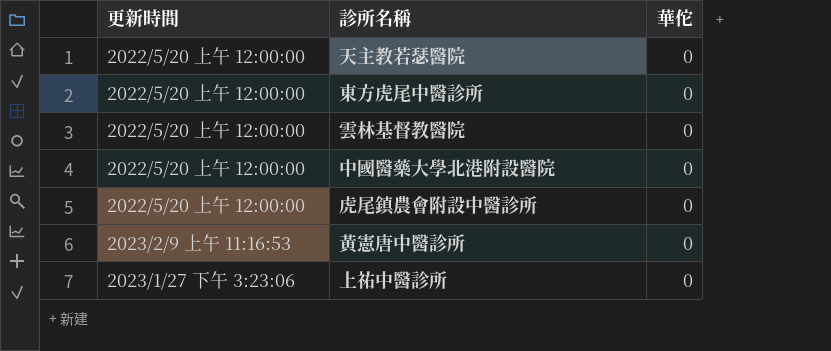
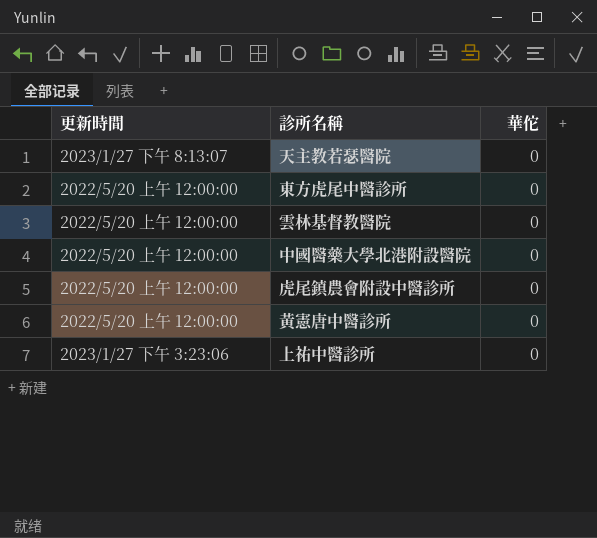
天主教若瑟醫院 | 更新時間: 2022/5/20 上午 12:00:00 -> 2023/1/27 下午 8:13:07
黃憲唐中醫診所 | 更新時間: 2023/2/9 上午 11:16:53 -> 2022/5/20 上午 12:00:00

